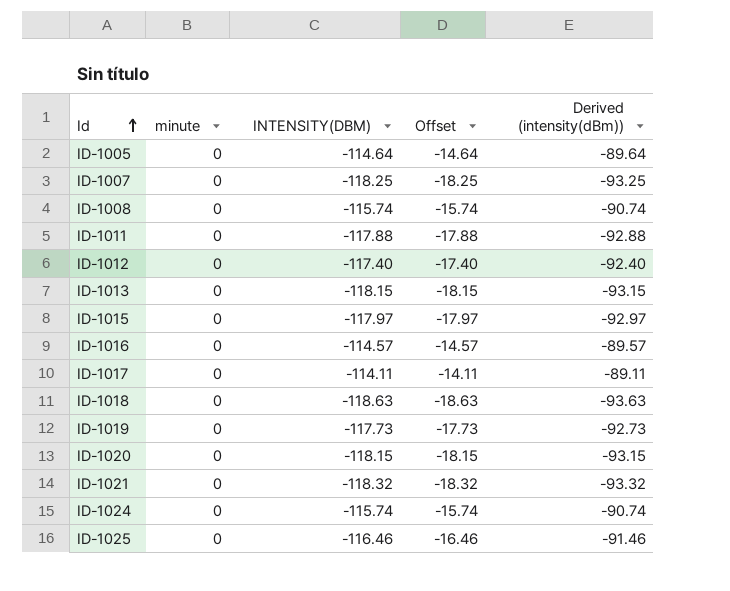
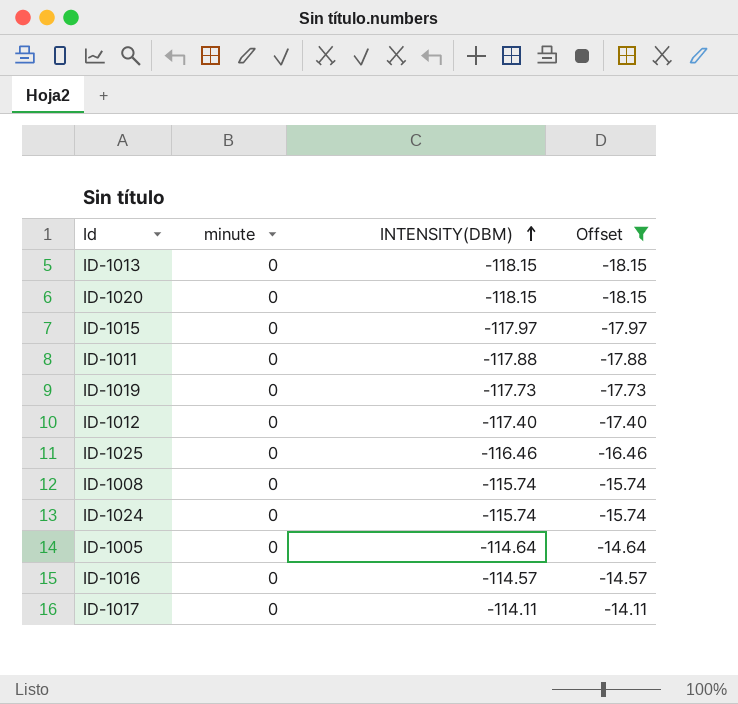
filter: none -> Offset >= -18.15
row order: Id ascending -> INTENSITY(DBM) ascending
column Derived (intensity(dBm)) | formula: [INTENSITY(DBM)] + 25 -> none

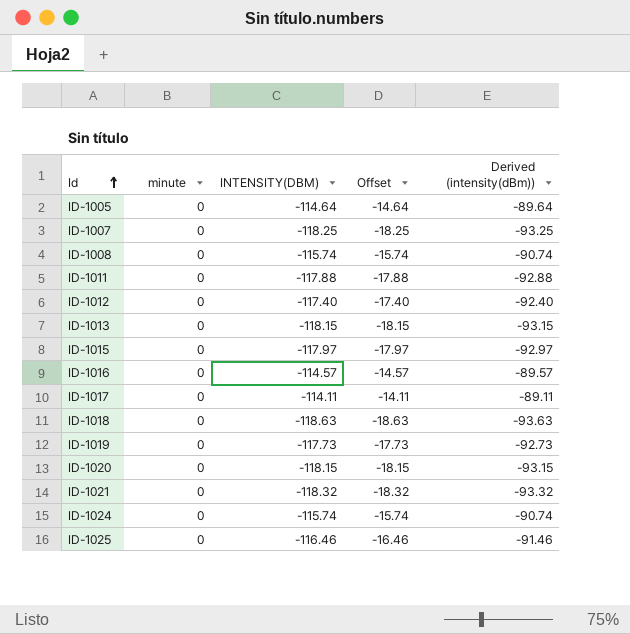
filter: Offset >= -18.15 -> none
row order: INTENSITY(DBM) ascending -> Id ascending
column Derived (intensity(dBm)) | formula: none -> [INTENSITY(DBM)] + 25

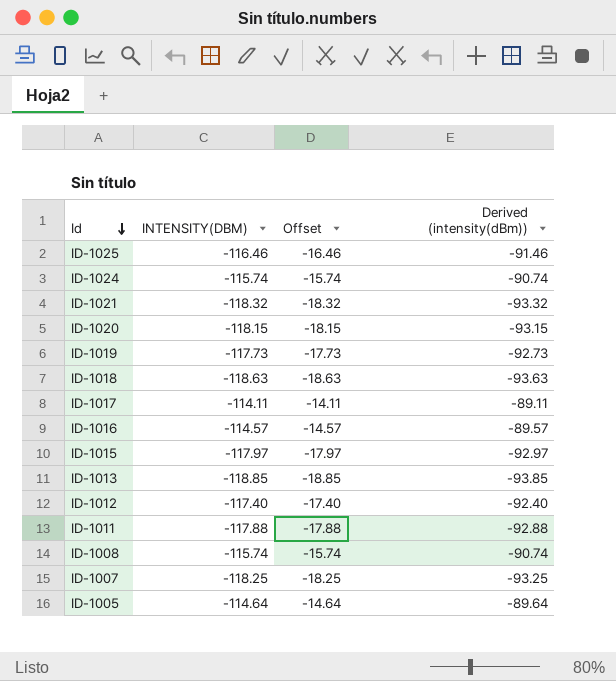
row order: Id ascending -> Id descending
column minute | position: 2 -> none
ID-1013 | INTENSITY(DBM): -118.15 -> -118.85
ID-1013 | Offset: -18.15 -> -18.85
ID-1013 | Derived (intensity(dBm)): -93.15 -> -93.85

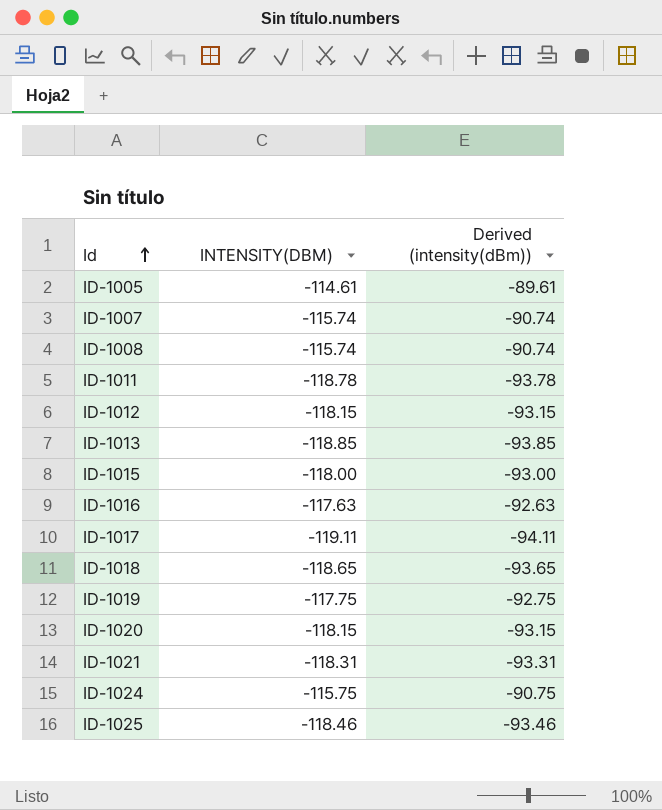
row order: Id descending -> Id ascending
column Offset | formula: [INTENSITY(DBM)] + 100 -> none
ID-1005 | INTENSITY(DBM): -114.64 -> -114.61
ID-1005 | Derived (intensity(dBm)): -89.64 -> -89.61
ID-1007 | INTENSITY(DBM): -118.25 -> -115.74
ID-1007 | Derived (intensity(dBm)): -93.25 -> -90.74
ID-1011 | INTENSITY(DBM): -117.88 -> -118.78
ID-1011 | Derived (intensity(dBm)): -92.88 -> -93.78
ID-1012 | INTENSITY(DBM): -117.40 -> -118.15
ID-1012 | Derived (intensity(dBm)): -92.40 -> -93.15
ID-1015 | INTENSITY(DBM): -117.97 -> -118.00
ID-1015 | Derived (intensity(dBm)): -92.97 -> -93.00
ID-1016 | INTENSITY(DBM): -114.57 -> -117.63
ID-1016 | Derived (intensity(dBm)): -89.57 -> -92.63
ID-1017 | INTENSITY(DBM): -114.11 -> -119.11
ID-1017 | Derived (intensity(dBm)): -89.11 -> -94.11
ID-1018 | INTENSITY(DBM): -118.63 -> -118.65
ID-1018 | Derived (intensity(dBm)): -93.63 -> -93.65
ID-1019 | INTENSITY(DBM): -117.73 -> -117.75
ID-1019 | Derived (intensity(dBm)): -92.73 -> -92.75
ID-1021 | INTENSITY(DBM): -118.32 -> -118.31
ID-1021 | Derived (intensity(dBm)): -93.32 -> -93.31
ID-1024 | INTENSITY(DBM): -115.74 -> -115.75
ID-1024 | Derived (intensity(dBm)): -90.74 -> -90.75
ID-1025 | INTENSITY(DBM): -116.46 -> -118.46
ID-1025 | Derived (intensity(dBm)): -91.46 -> -93.46

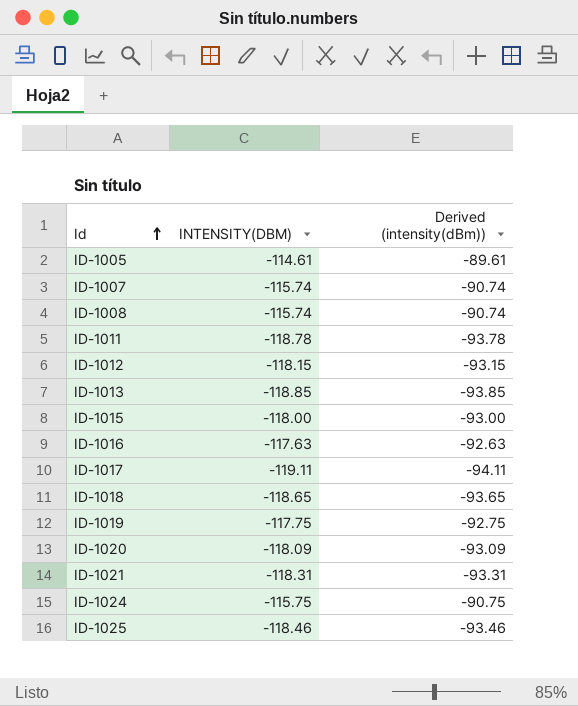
ID-1020 | INTENSITY(DBM): -118.15 -> -118.09
ID-1020 | Derived (intensity(dBm)): -93.15 -> -93.09

